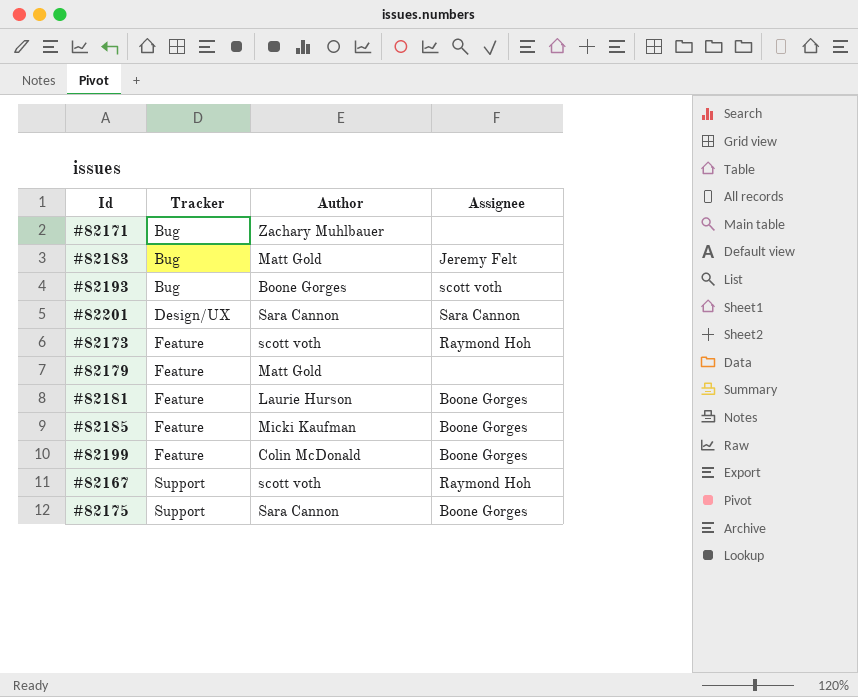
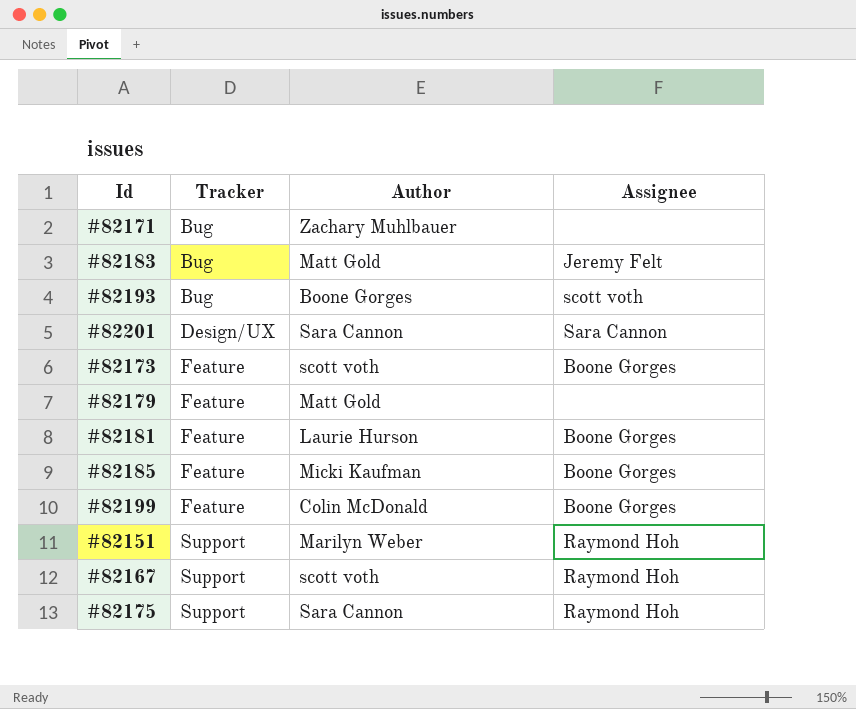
#82173 | Assignee: Raymond Hoh -> Boone Gorges
row #82151: none -> Support | Marilyn Weber | Raymond Hoh
#82175 | Assignee: Boone Gorges -> Raymond Hoh

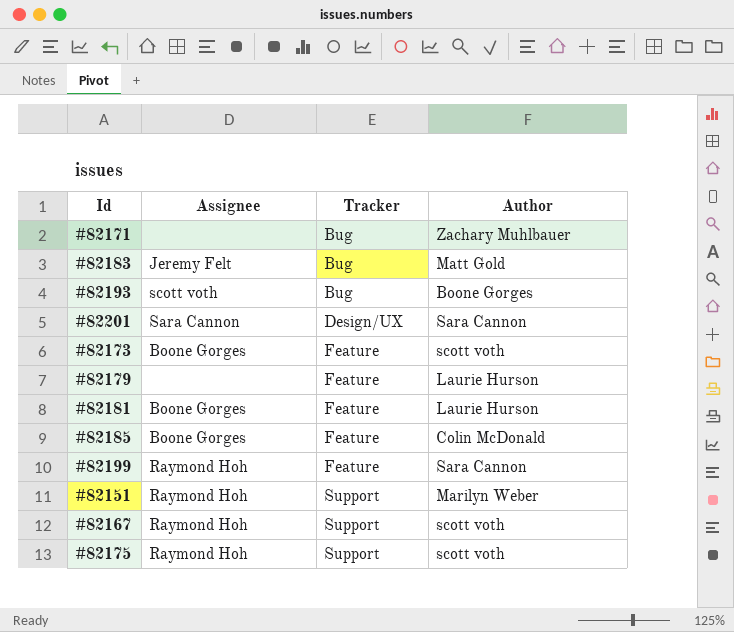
column Assignee | position: 4 -> 2
#82179 | Author: Matt Gold -> Laurie Hurson
#82185 | Author: Micki Kaufman -> Colin McDonald
#82199 | Assignee: Boone Gorges -> Raymond Hoh
#82199 | Author: Colin McDonald -> Sara Cannon
#82175 | Author: Sara Cannon -> scott voth

